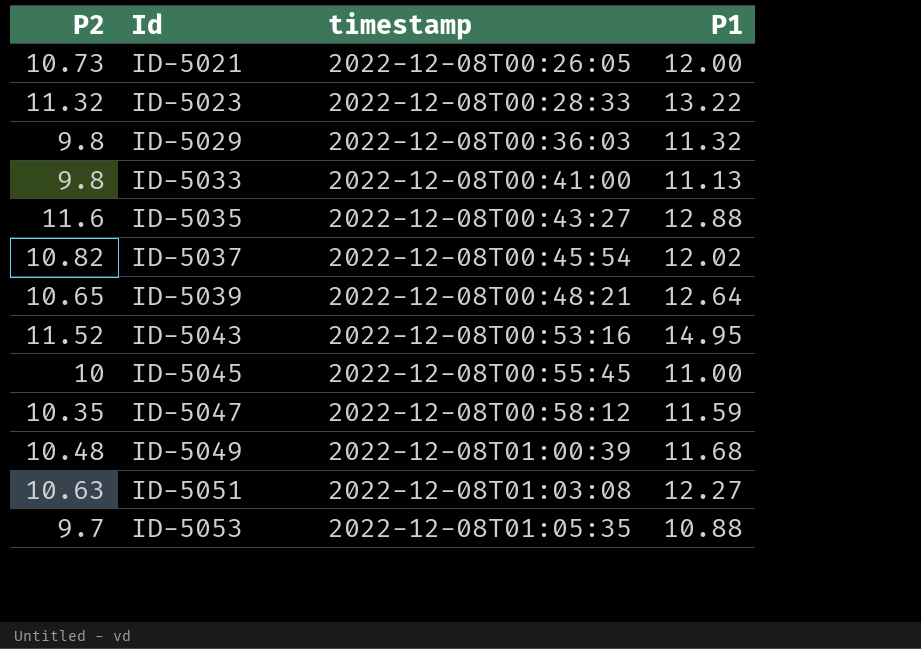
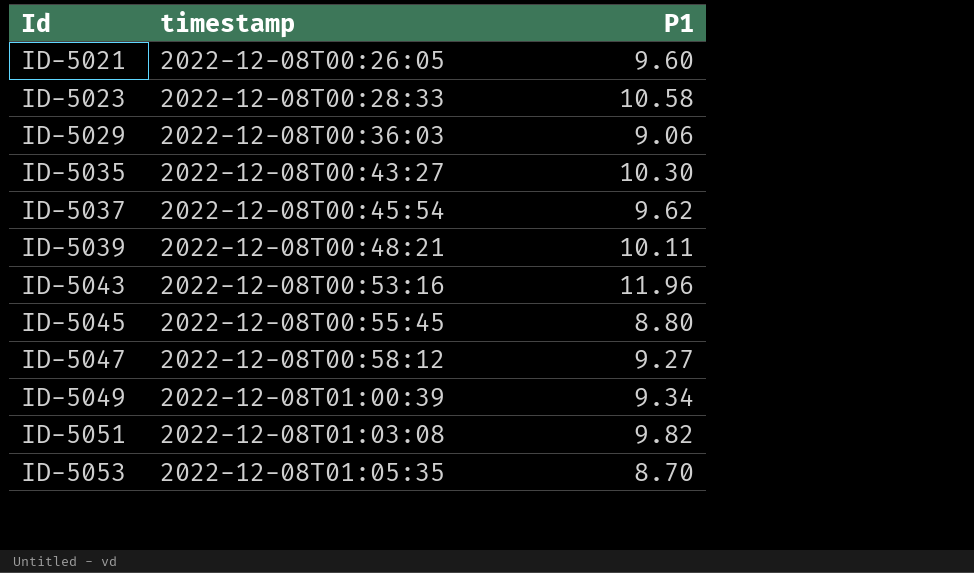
column P2 | position: 1 -> none
row ID-5033: 9.8 | 2022-12-08T00:41:00 | 11.13 -> none
ID-5021 | P1: 12.00 -> 9.60
ID-5023 | P1: 13.22 -> 10.58
ID-5029 | P1: 11.32 -> 9.06
ID-5035 | P1: 12.88 -> 10.30
ID-5037 | P1: 12.02 -> 9.62
ID-5039 | P1: 12.64 -> 10.11
ID-5043 | P1: 14.95 -> 11.96
ID-5045 | P1: 11.00 -> 8.80
ID-5047 | P1: 11.59 -> 9.27
ID-5049 | P1: 11.68 -> 9.34
ID-5051 | P1: 12.27 -> 9.82
ID-5053 | P1: 10.88 -> 8.70

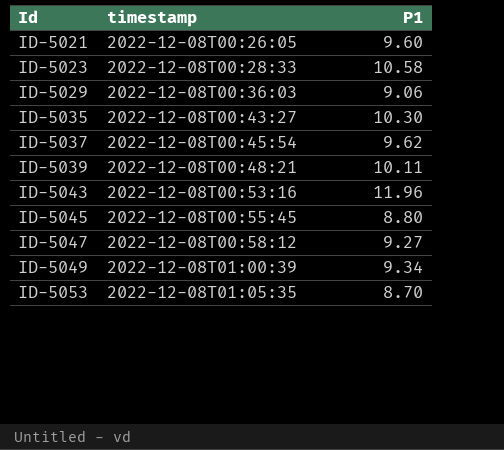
row ID-5051: 2022-12-08T01:03:08 | 9.82 -> none

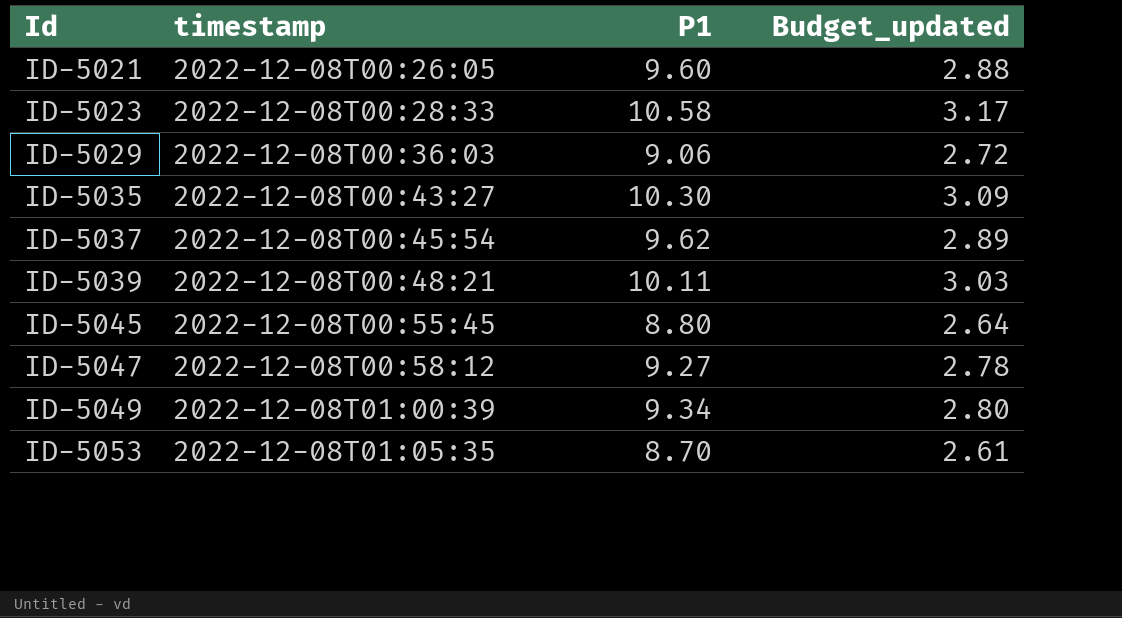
column Budget_updated | formula: none -> [P1] * 0.3
row ID-5043: 2022-12-08T00:53:16 | 11.96 -> none

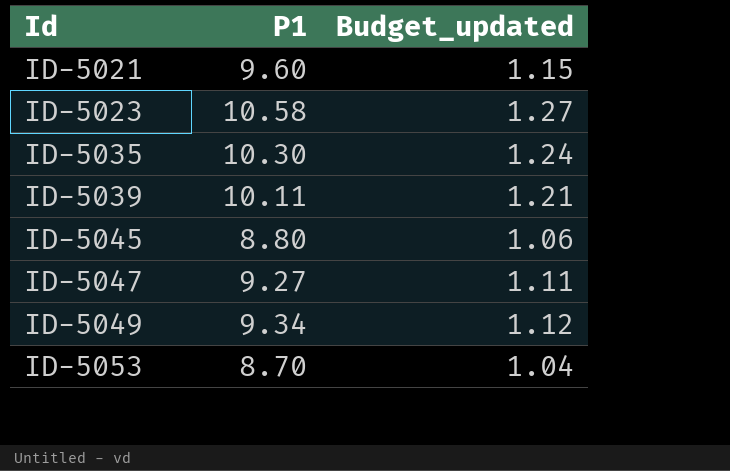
column timestamp | position: 2 -> none
column Budget_updated | formula: [P1] * 0.3 -> [P1] * 0.12
row ID-5029: 2022-12-08T00:36:03 | 9.06 | 2.72 -> none
row ID-5037: 2022-12-08T00:45:54 | 9.62 | 2.89 -> none

